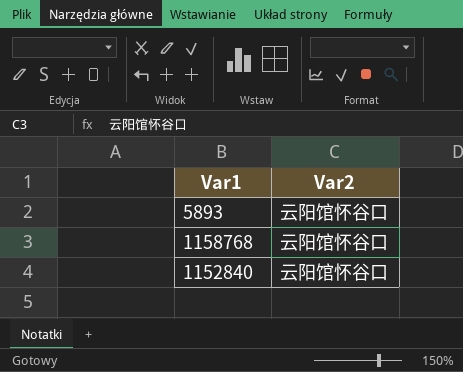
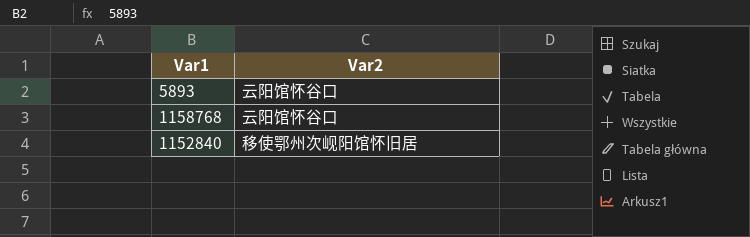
1152840 | Var2: 云阳馆怀谷口 -> 移使鄂州次岘阳馆怀旧居

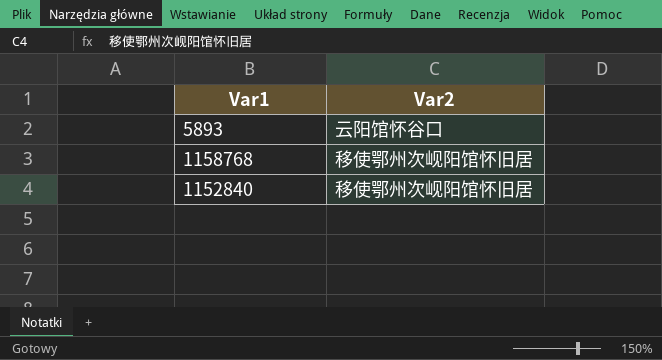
1158768 | Var2: 云阳馆怀谷口 -> 移使鄂州次岘阳馆怀旧居

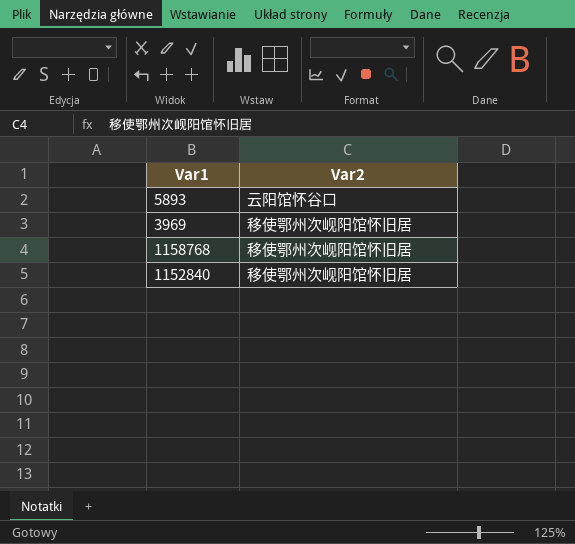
row 3969: none -> 移使鄂州次岘阳馆怀旧居

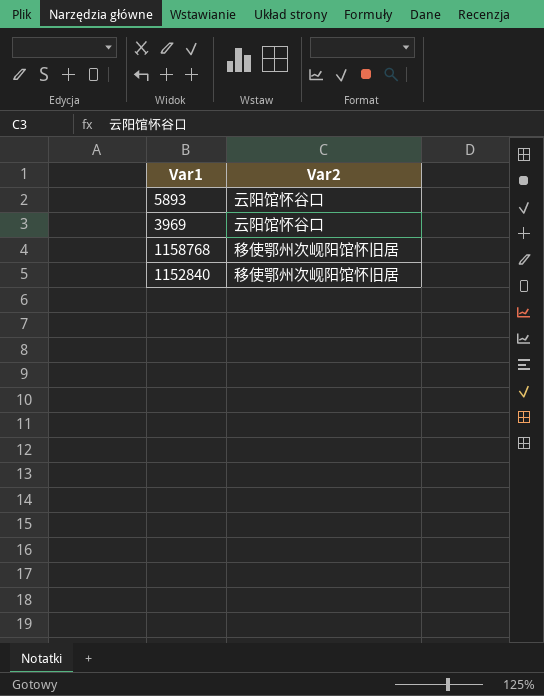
3969 | Var2: 移使鄂州次岘阳馆怀旧居 -> 云阳馆怀谷口

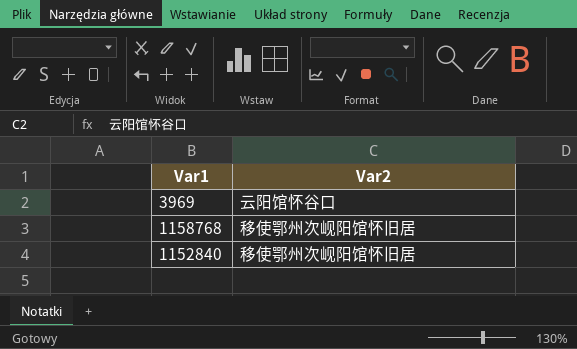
row 5893: 云阳馆怀谷口 -> none

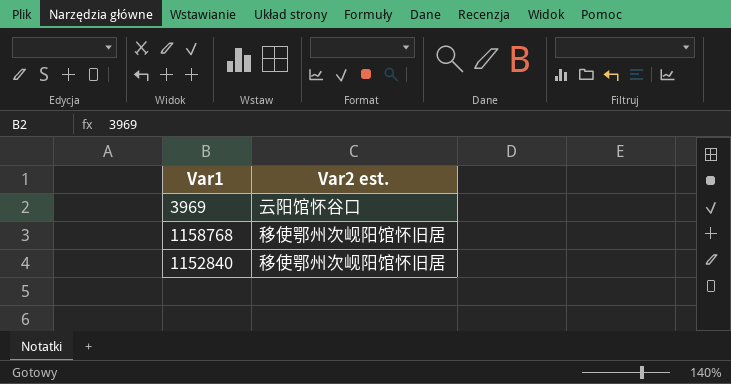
column name: Var2 -> Var2 est.

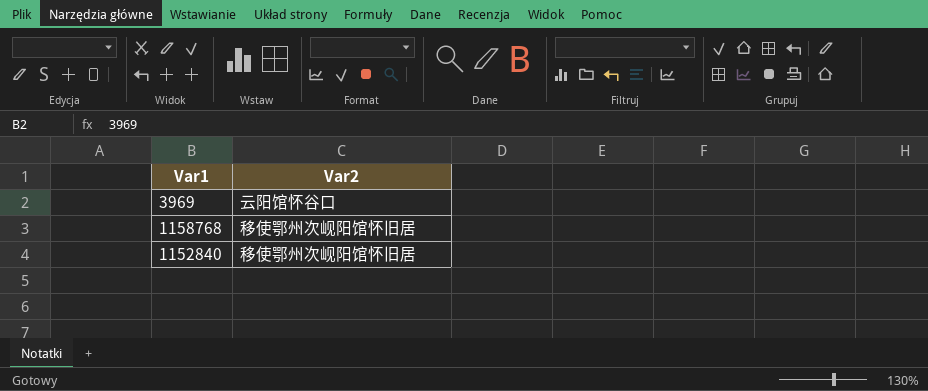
column name: Var2 est. -> Var2

